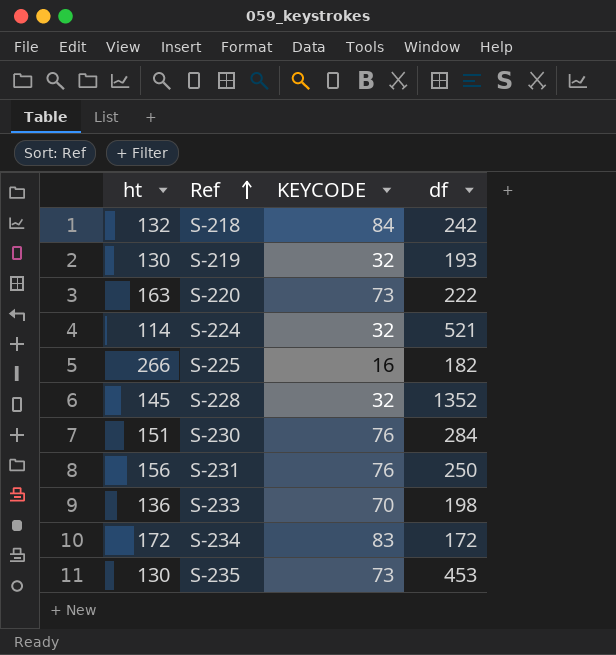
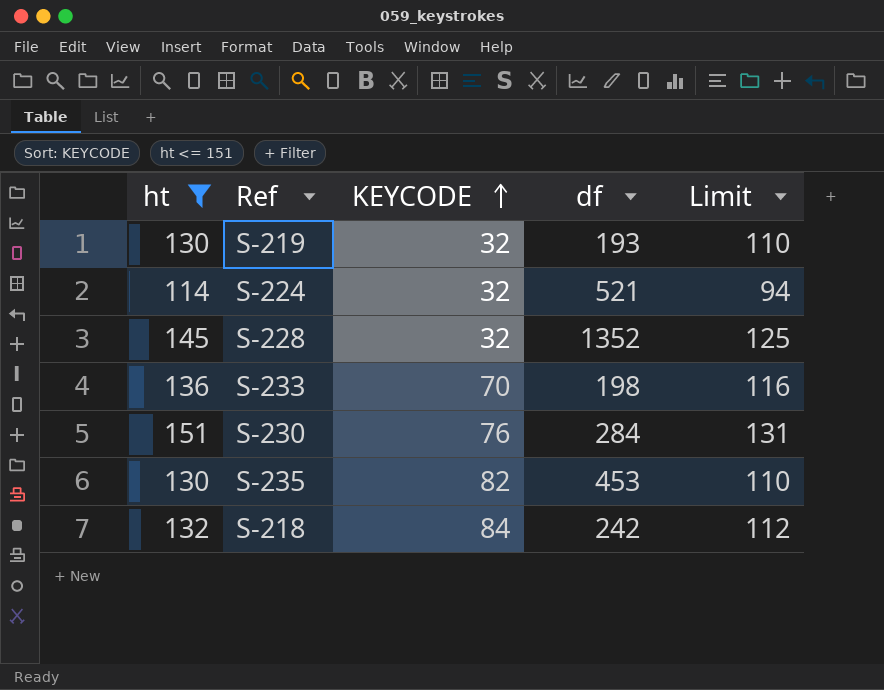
filter: none -> ht <= 151
row order: Ref ascending -> KEYCODE ascending
column Limit | formula: none -> [ht] - 20
S-235 | KEYCODE: 73 -> 82

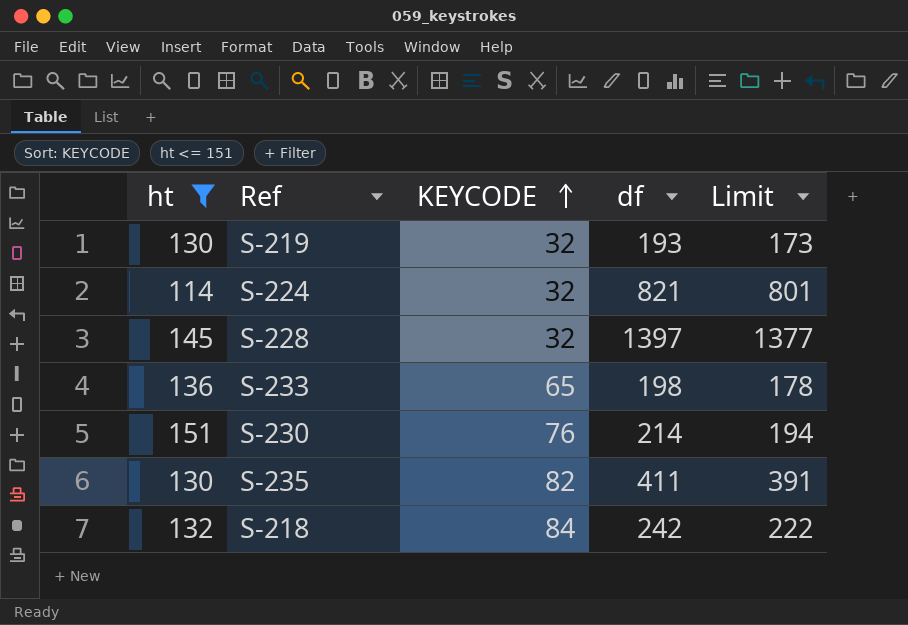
column Limit | formula: [ht] - 20 -> [df] - 20
S-224 | df: 521 -> 821
S-228 | df: 1352 -> 1397
S-233 | KEYCODE: 70 -> 65
S-230 | df: 284 -> 214
S-235 | df: 453 -> 411

